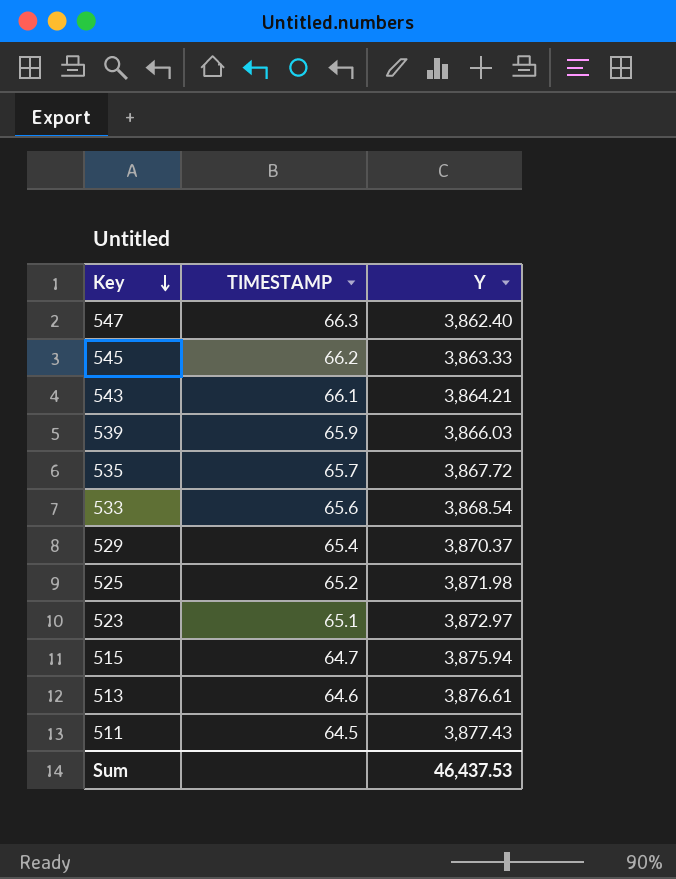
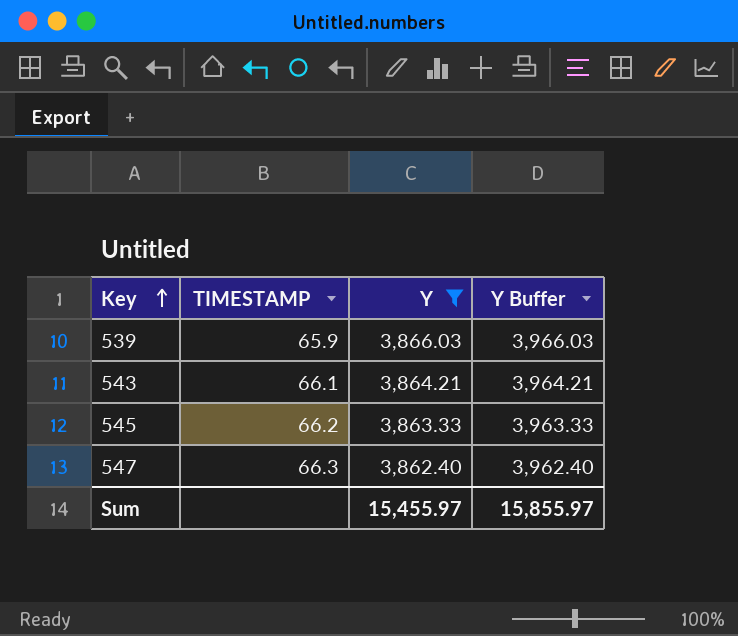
filter: none -> Y <= 3,866.03
row order: Key descending -> Key ascending
column Y Buffer | formula: none -> [Y] + 100
Sum | Y: 46,437.53 -> 15,455.97

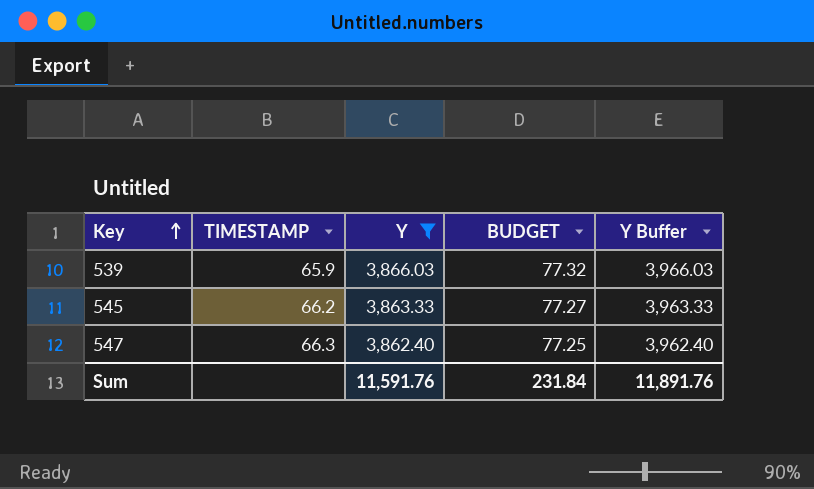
column BUDGET | formula: none -> [Y] * 0.02
row 543: 66.1 | 3,864.21 | 3,964.21 -> none
Sum | Y: 15,455.97 -> 11,591.76
Sum | Y Buffer: 15,855.97 -> 11,891.76

